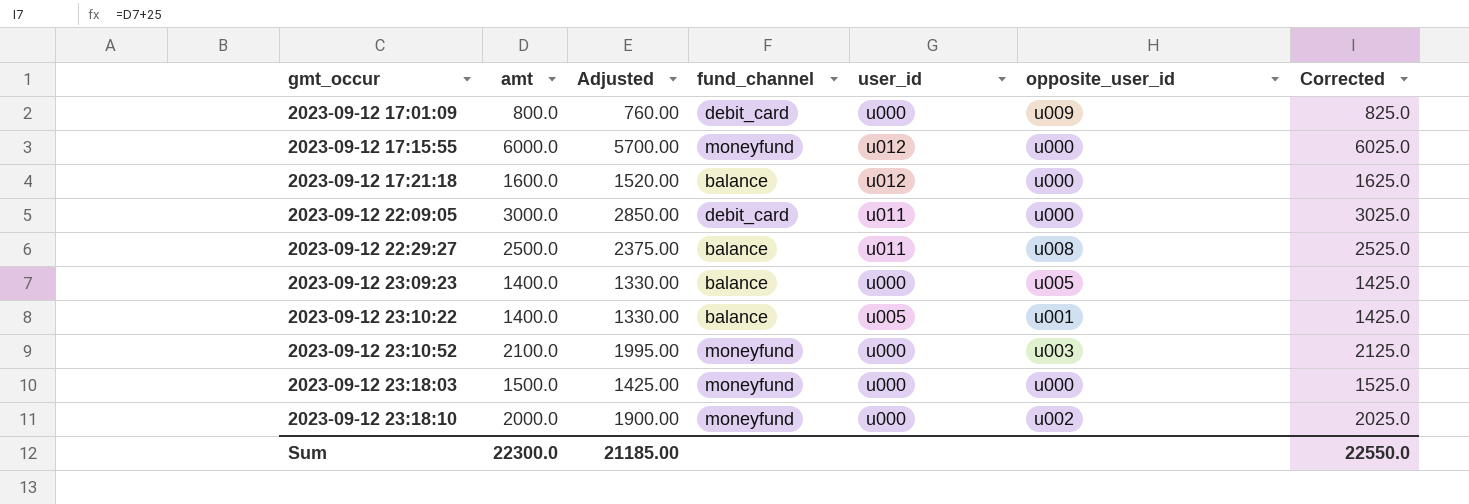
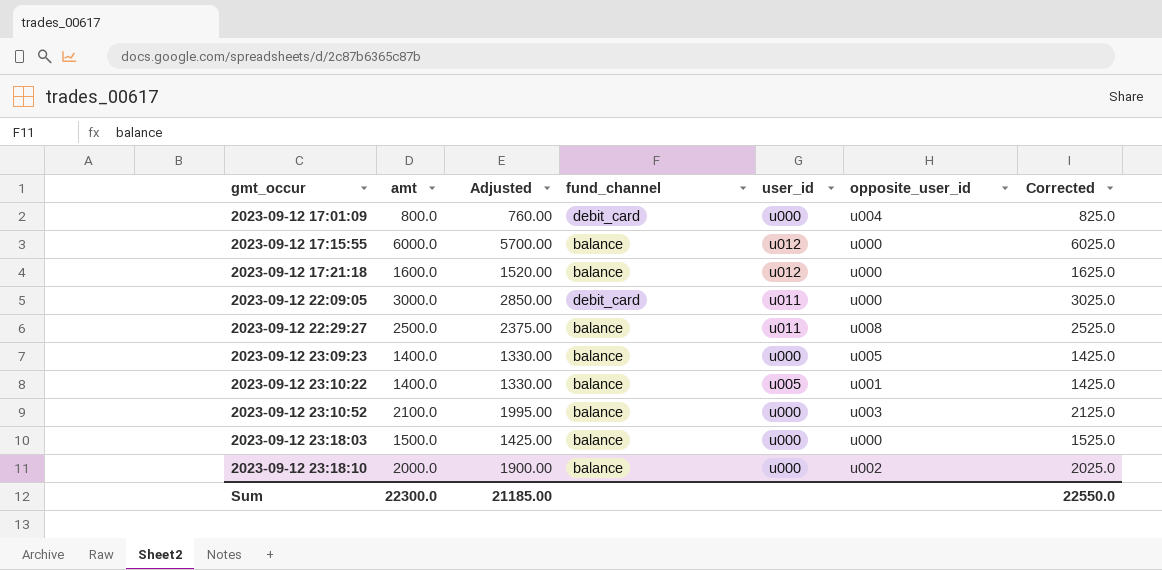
2023-09-12 17:01:09 | opposite_user_id: u009 -> u004
2023-09-12 17:15:55 | fund_channel: moneyfund -> balance
2023-09-12 23:10:52 | fund_channel: moneyfund -> balance
2023-09-12 23:18:03 | fund_channel: moneyfund -> balance
2023-09-12 23:18:10 | fund_channel: moneyfund -> balance

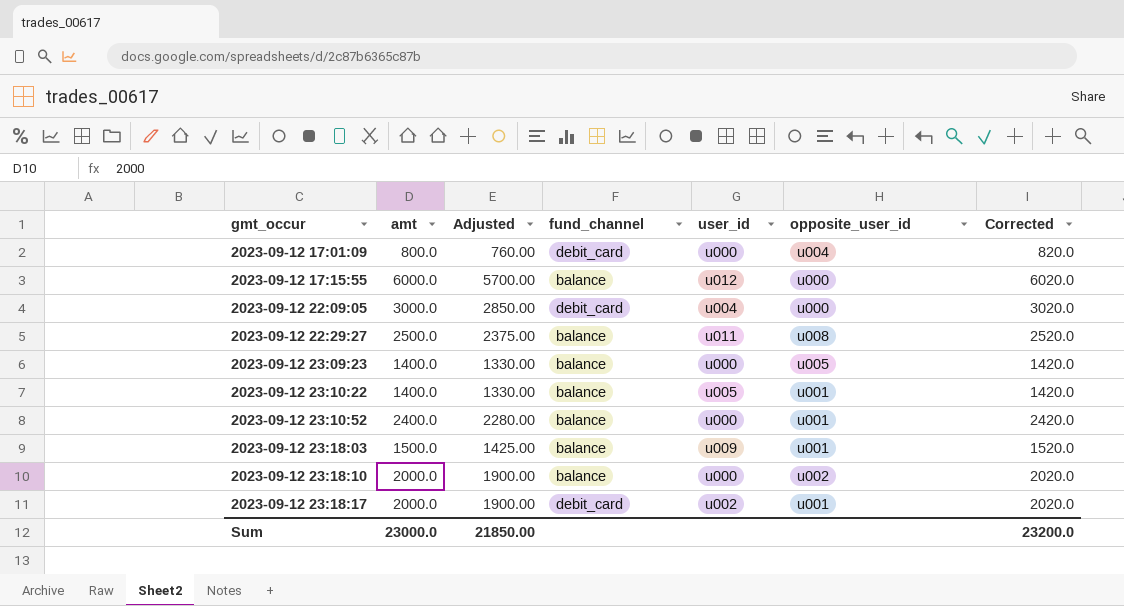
column Corrected | formula: [amt] + 25 -> [amt] + 20
row 2023-09-12 17:21:18: 1600.0 | 1520.00 | balance | u012 | u000 | 1625.0 -> none
2023-09-12 22:09:05 | user_id: u011 -> u004
2023-09-12 23:10:52 | amt: 2100.0 -> 2400.0
2023-09-12 23:10:52 | Adjusted: 1995.00 -> 2280.00
2023-09-12 23:10:52 | opposite_user_id: u003 -> u001
2023-09-12 23:18:03 | user_id: u000 -> u009
2023-09-12 23:18:03 | opposite_user_id: u000 -> u001
row 2023-09-12 23:18:17: none -> 2000.0 | 1900.00 | debit_card | u002 | u001 | 2020.0
Sum | amt: 22300.0 -> 23000.0
Sum | Adjusted: 21185.00 -> 21850.00
Sum | Corrected: 22550.0 -> 23200.0

